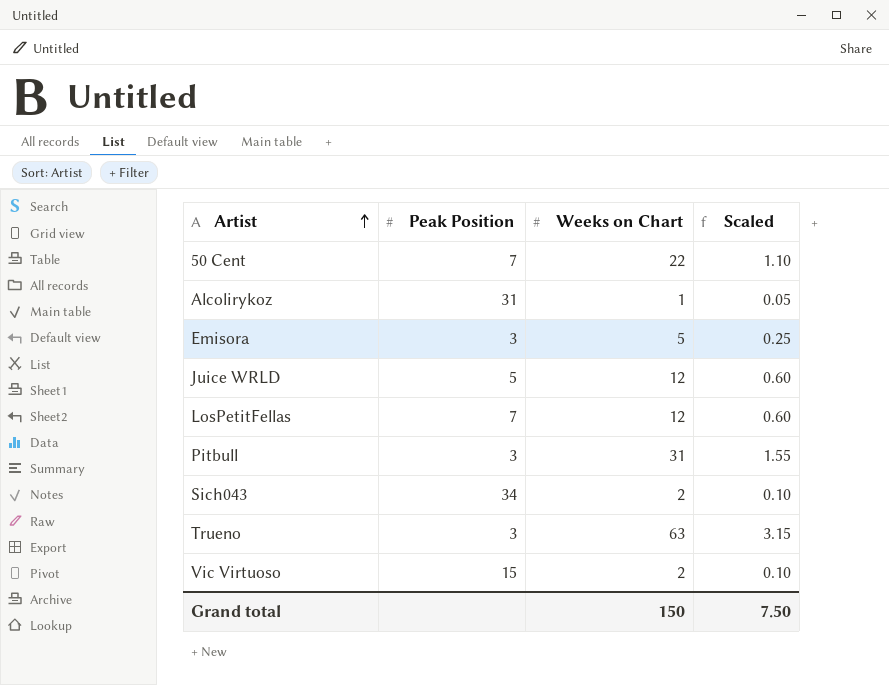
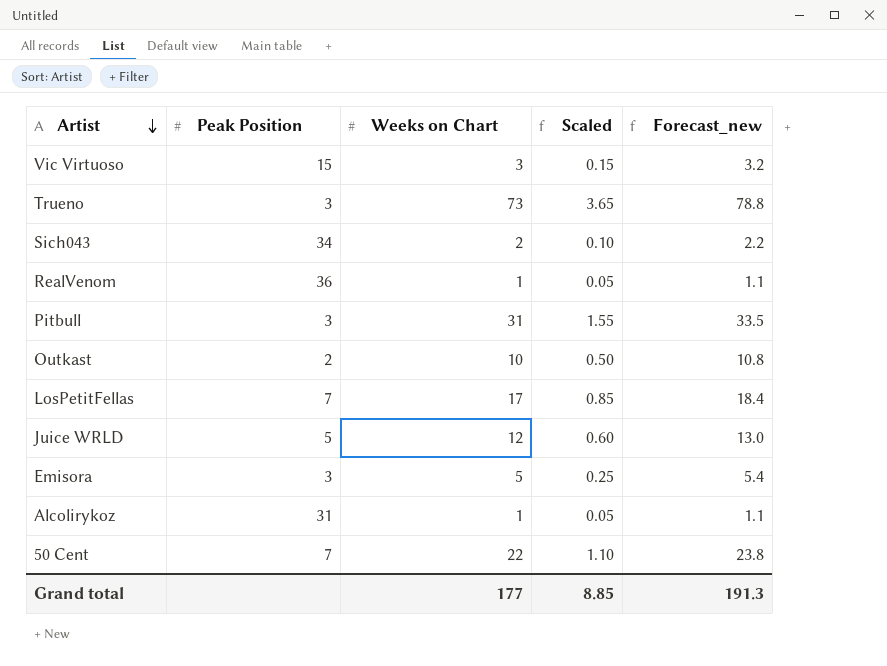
row order: Artist ascending -> Artist descending
column Forecast_new | formula: none -> [Weeks on Chart] * 1.08
Vic Virtuoso | Weeks on Chart: 2 -> 3
Vic Virtuoso | Scaled: 0.10 -> 0.15
Trueno | Weeks on Chart: 63 -> 73
Trueno | Scaled: 3.15 -> 3.65
row RealVenom: none -> 36 | 1 | 0.05 | 1.1
row Outkast: none -> 2 | 10 | 0.50 | 10.8
LosPetitFellas | Weeks on Chart: 12 -> 17
LosPetitFellas | Scaled: 0.60 -> 0.85
Grand total | Weeks on Chart: 150 -> 177
Grand total | Scaled: 7.50 -> 8.85

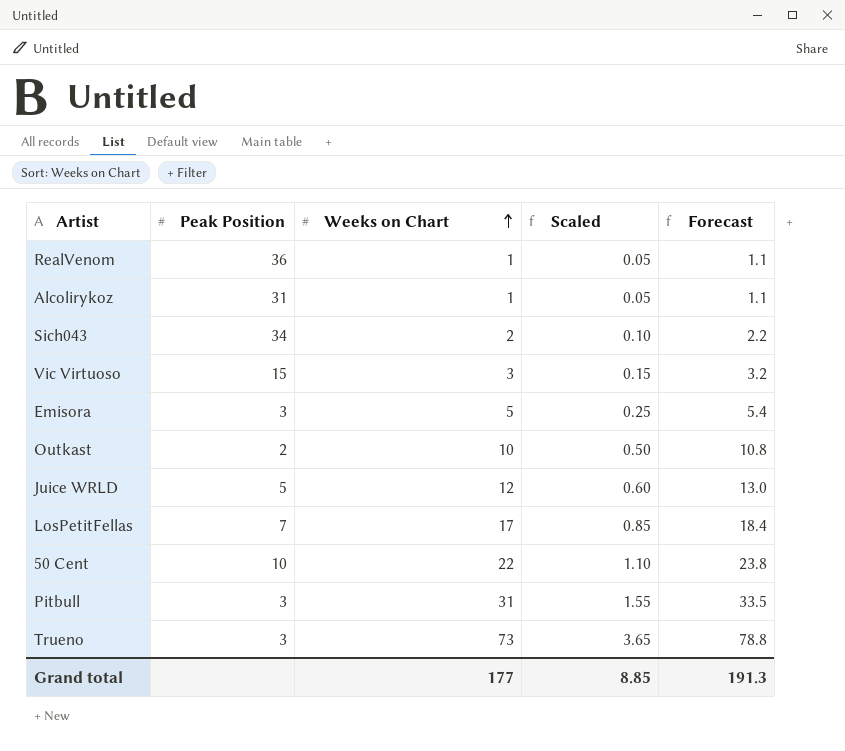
row order: Artist descending -> Weeks on Chart ascending
column name: Forecast_new -> Forecast
50 Cent | Peak Position: 7 -> 10

